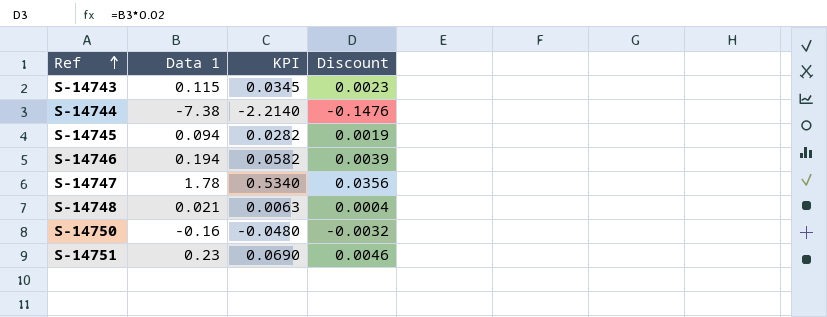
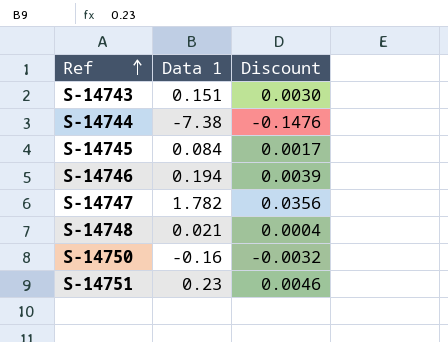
column KPI | formula: [Data 1] * 0.3 -> none
S-14743 | Data 1: 0.115 -> 0.151
S-14743 | Discount: 0.0023 -> 0.0030
S-14745 | Data 1: 0.094 -> 0.084
S-14745 | Discount: 0.0019 -> 0.0017
S-14747 | Data 1: 1.78 -> 1.782

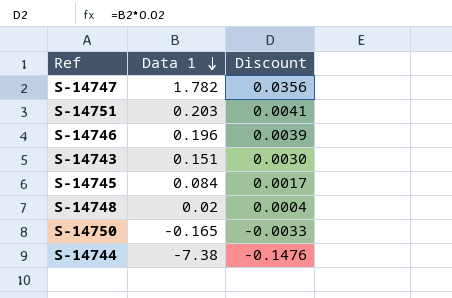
row order: Ref ascending -> Data 1 descending
S-14751 | Data 1: 0.23 -> 0.203
S-14751 | Discount: 0.0046 -> 0.0041
S-14746 | Data 1: 0.194 -> 0.196
S-14748 | Data 1: 0.021 -> 0.02
S-14750 | Data 1: -0.16 -> -0.165
S-14750 | Discount: -0.0032 -> -0.0033

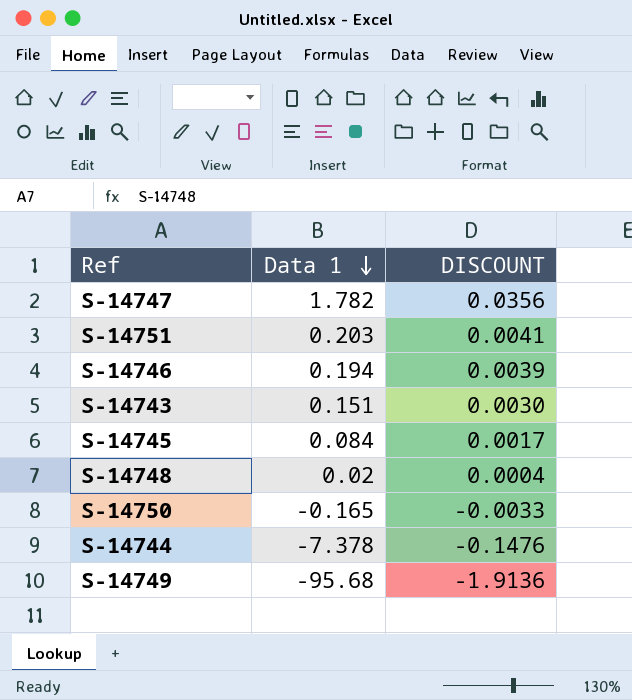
column name: Discount -> DISCOUNT
S-14746 | Data 1: 0.196 -> 0.194
S-14744 | Data 1: -7.38 -> -7.378
row S-14749: none -> -95.68 | -1.9136

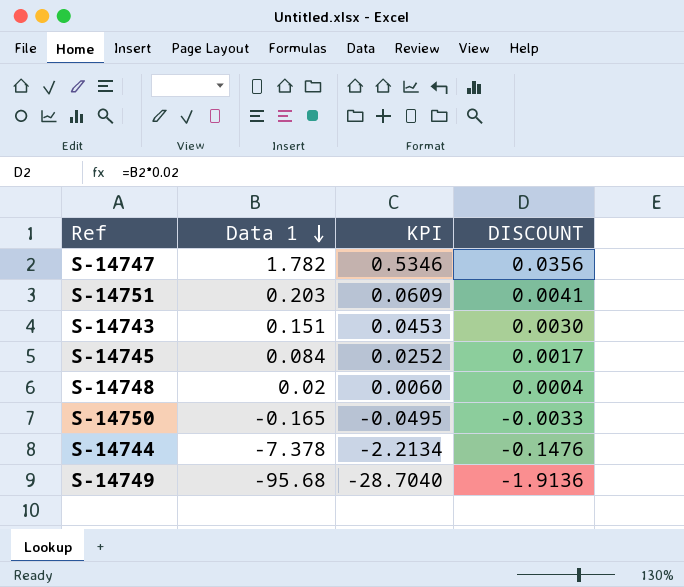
column KPI | formula: none -> [Data 1] * 0.3
row S-14746: 0.194 | 0.0039 -> none

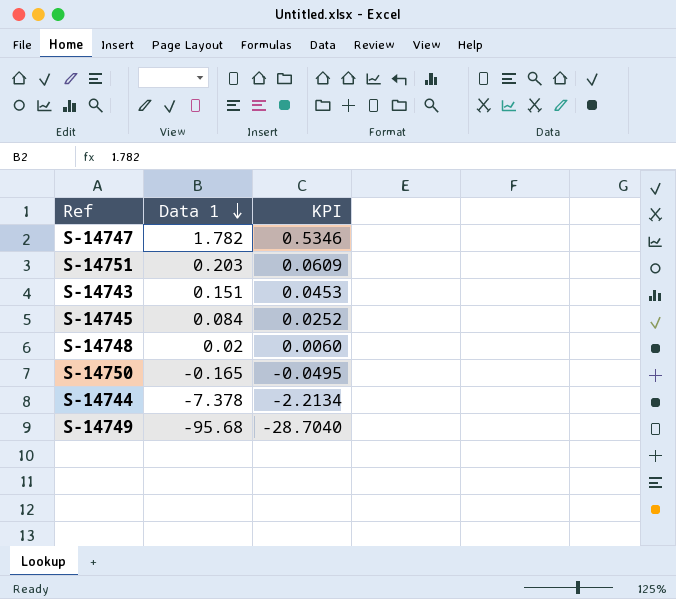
column DISCOUNT | formula: [Data 1] * 0.02 -> none

